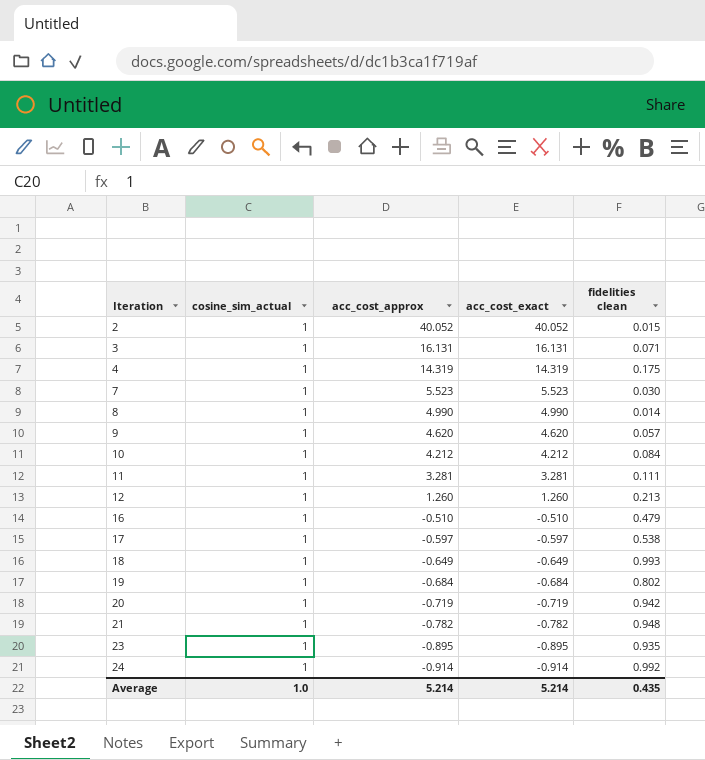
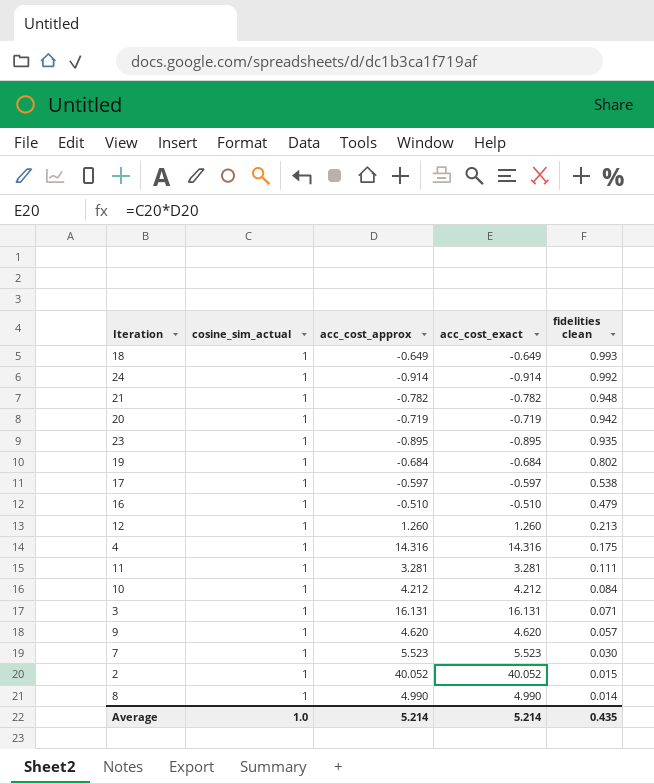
row order: Iteration ascending -> fidelities clean descending
4 | acc_cost_approx: 14.319 -> 14.316
4 | acc_cost_exact: 14.319 -> 14.316

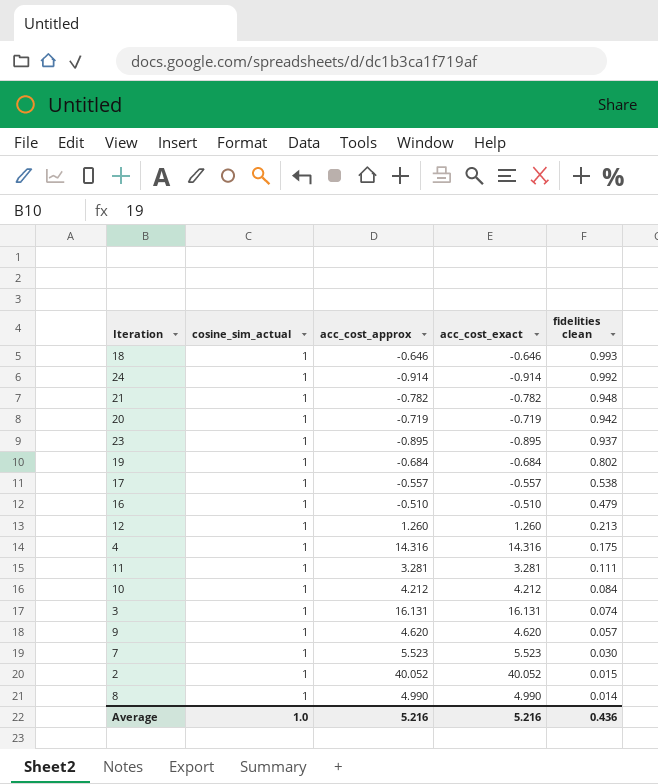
18 | acc_cost_approx: -0.649 -> -0.646
18 | acc_cost_exact: -0.649 -> -0.646
23 | fidelities clean: 0.935 -> 0.937
17 | acc_cost_approx: -0.597 -> -0.557
17 | acc_cost_exact: -0.597 -> -0.557
3 | fidelities clean: 0.071 -> 0.074
Average | acc_cost_approx: 5.214 -> 5.216
Average | acc_cost_exact: 5.214 -> 5.216
Average | fidelities clean: 0.435 -> 0.436

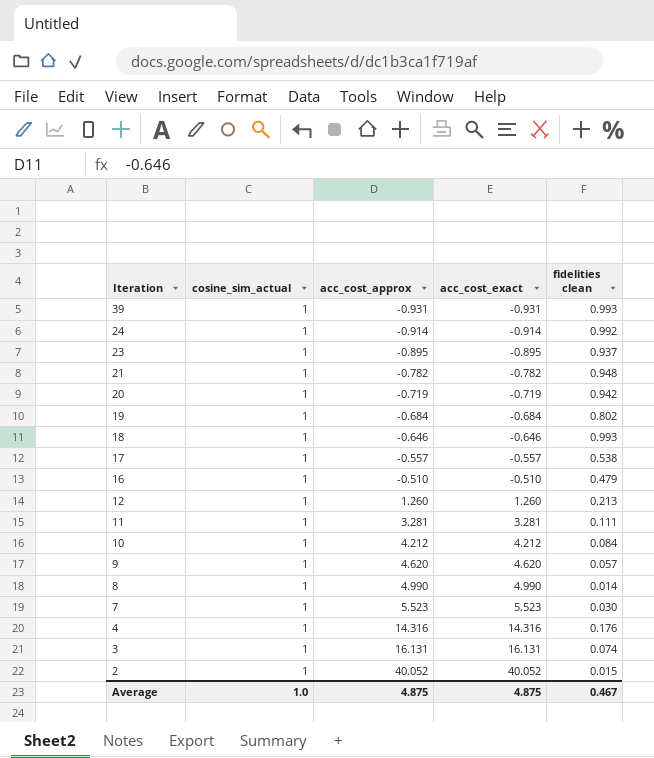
row order: fidelities clean descending -> Iteration descending
row 39: none -> 1 | -0.931 | -0.931 | 0.993
4 | fidelities clean: 0.175 -> 0.176
Average | acc_cost_approx: 5.216 -> 4.875
Average | acc_cost_exact: 5.216 -> 4.875
Average | fidelities clean: 0.436 -> 0.467

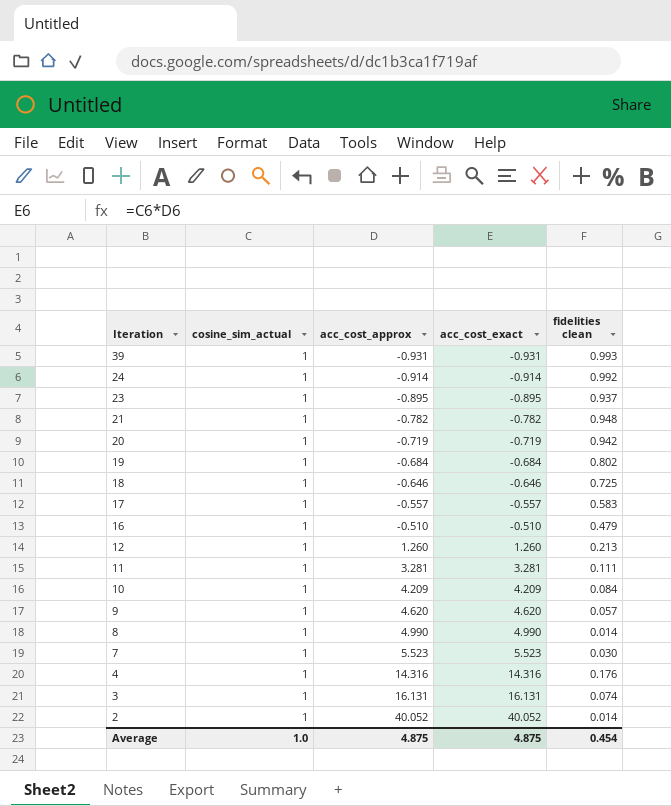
18 | fidelities clean: 0.993 -> 0.725
17 | fidelities clean: 0.538 -> 0.583
10 | acc_cost_approx: 4.212 -> 4.209
10 | acc_cost_exact: 4.212 -> 4.209
2 | fidelities clean: 0.015 -> 0.014
Average | fidelities clean: 0.467 -> 0.454

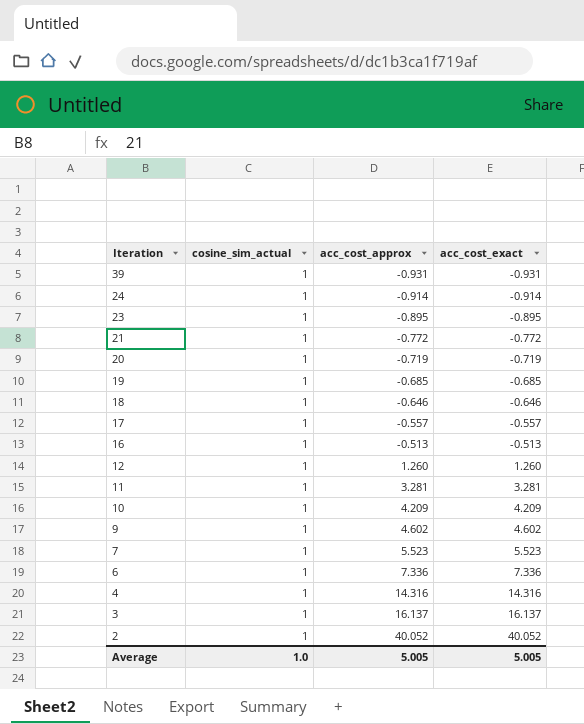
column fidelities clean | position: 5 -> none
row 8: 1 | 4.990 | 4.990 | 0.014 -> none
21 | acc_cost_approx: -0.782 -> -0.772
21 | acc_cost_exact: -0.782 -> -0.772
19 | acc_cost_approx: -0.684 -> -0.685
19 | acc_cost_exact: -0.684 -> -0.685
16 | acc_cost_approx: -0.510 -> -0.513
16 | acc_cost_exact: -0.510 -> -0.513
9 | acc_cost_approx: 4.620 -> 4.602
9 | acc_cost_exact: 4.620 -> 4.602
row 6: none -> 1 | 7.336 | 7.336
3 | acc_cost_approx: 16.131 -> 16.137
3 | acc_cost_exact: 16.131 -> 16.137
Average | acc_cost_approx: 4.875 -> 5.005
Average | acc_cost_exact: 4.875 -> 5.005

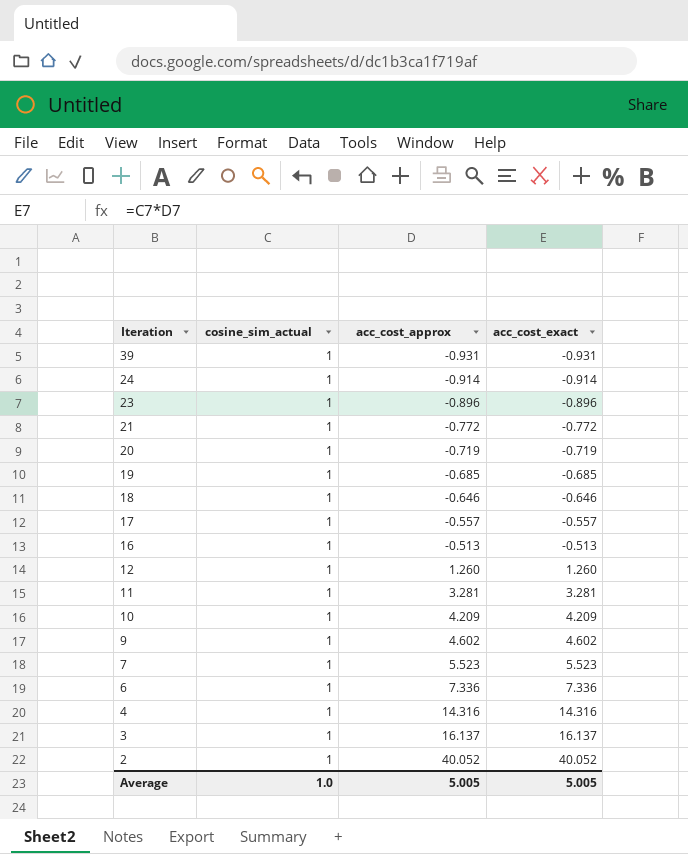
23 | acc_cost_approx: -0.895 -> -0.896
23 | acc_cost_exact: -0.895 -> -0.896

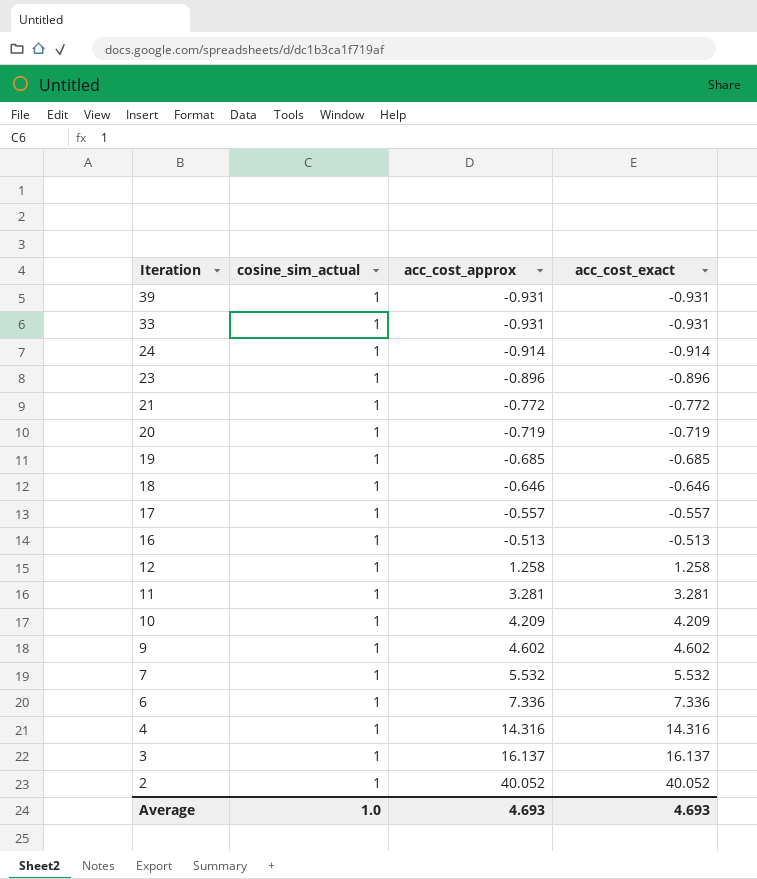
row 33: none -> 1 | -0.931 | -0.931
12 | acc_cost_approx: 1.260 -> 1.258
12 | acc_cost_exact: 1.260 -> 1.258
7 | acc_cost_approx: 5.523 -> 5.532
7 | acc_cost_exact: 5.523 -> 5.532
Average | acc_cost_approx: 5.005 -> 4.693
Average | acc_cost_exact: 5.005 -> 4.693

